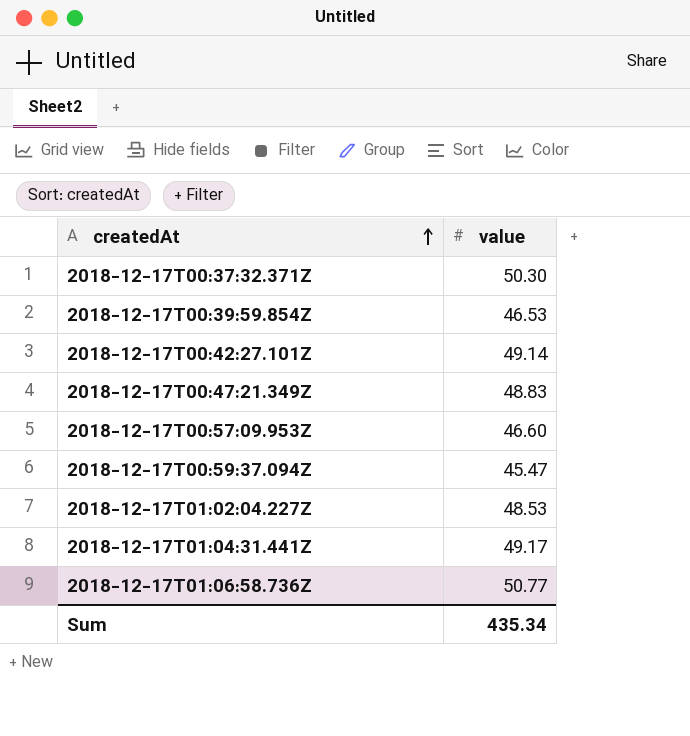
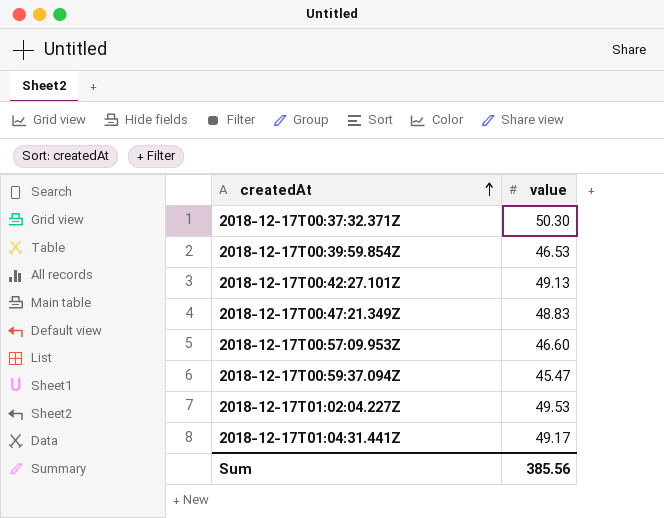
row 2018-12-17T01:06:58.736Z: 50.77 -> none
2018-12-17T00:42:27.101Z | value: 49.14 -> 49.13
2018-12-17T01:02:04.227Z | value: 48.53 -> 49.53
Sum | value: 435.34 -> 385.56

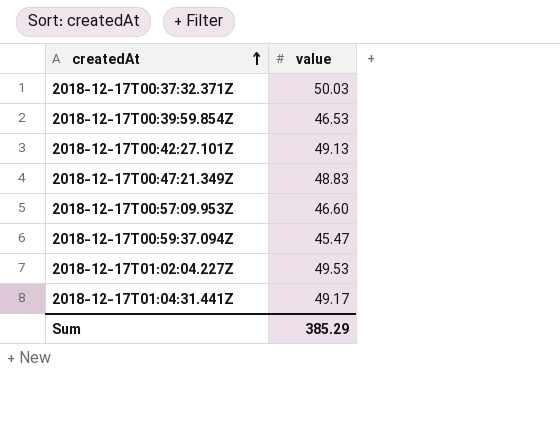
2018-12-17T00:37:32.371Z | value: 50.30 -> 50.03
Sum | value: 385.56 -> 385.29

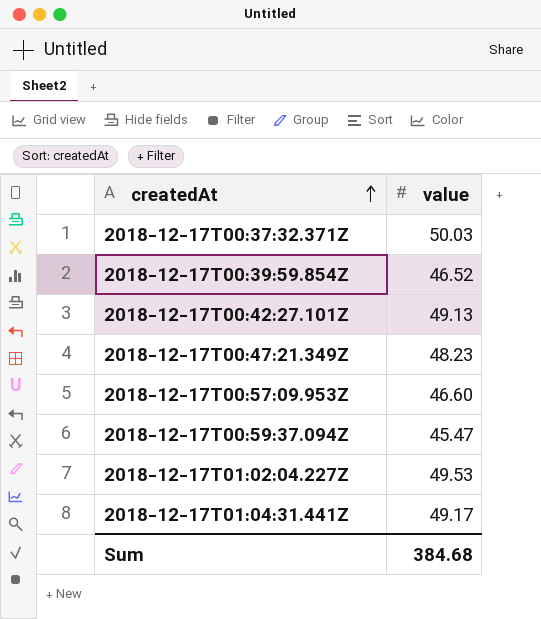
2018-12-17T00:39:59.854Z | value: 46.53 -> 46.52
2018-12-17T00:47:21.349Z | value: 48.83 -> 48.23
Sum | value: 385.29 -> 384.68

